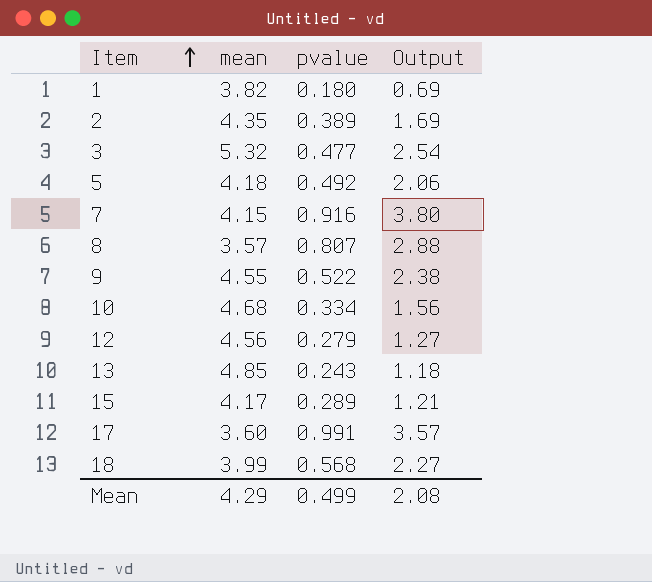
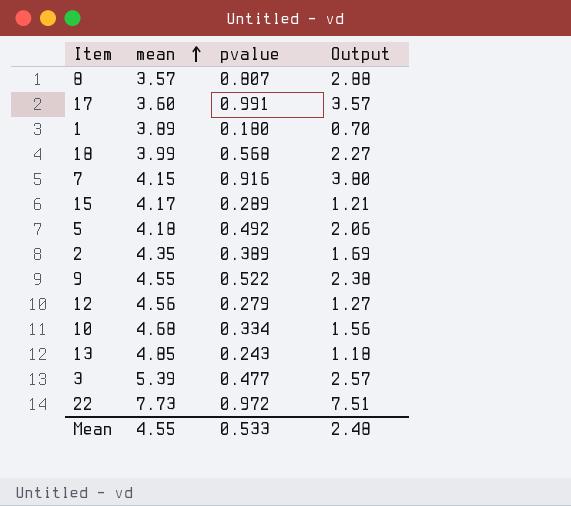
row order: Item ascending -> mean ascending
1 | mean: 3.82 -> 3.89
1 | Output: 0.69 -> 0.70
3 | mean: 5.32 -> 5.39
3 | Output: 2.54 -> 2.57
row 22: none -> 7.73 | 0.972 | 7.51
Mean | mean: 4.29 -> 4.55
Mean | pvalue: 0.499 -> 0.533
Mean | Output: 2.08 -> 2.48

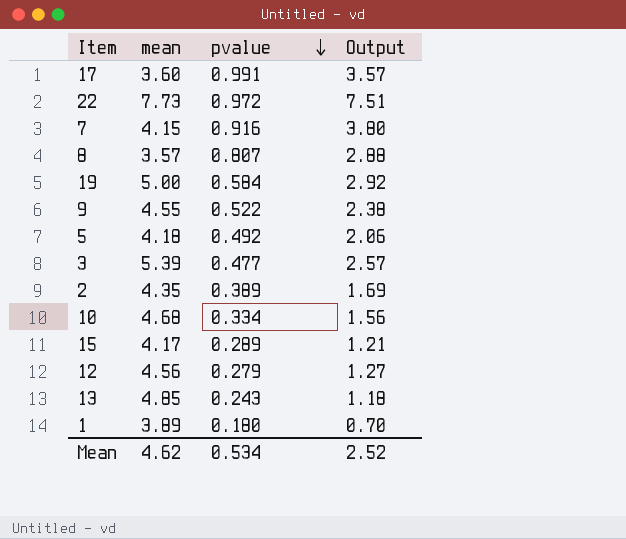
row order: mean ascending -> pvalue descending
row 18: 3.99 | 0.568 | 2.27 -> none
row 19: none -> 5.00 | 0.584 | 2.92
Mean | mean: 4.55 -> 4.62
Mean | pvalue: 0.533 -> 0.534
Mean | Output: 2.48 -> 2.52

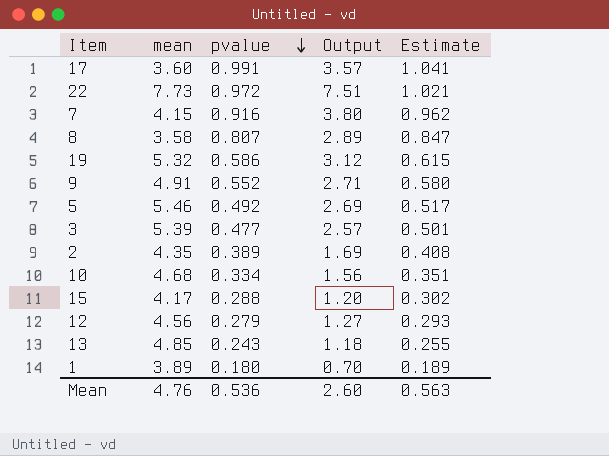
column Estimate | formula: none -> [pvalue] * 1.05
8 | mean: 3.57 -> 3.58
8 | Output: 2.88 -> 2.89
19 | mean: 5.00 -> 5.32
19 | pvalue: 0.584 -> 0.586
19 | Output: 2.92 -> 3.12
9 | mean: 4.55 -> 4.91
9 | pvalue: 0.522 -> 0.552
9 | Output: 2.38 -> 2.71
5 | mean: 4.18 -> 5.46
5 | Output: 2.06 -> 2.69
15 | pvalue: 0.289 -> 0.288
15 | Output: 1.21 -> 1.20
Mean | mean: 4.62 -> 4.76
Mean | pvalue: 0.534 -> 0.536
Mean | Output: 2.52 -> 2.60

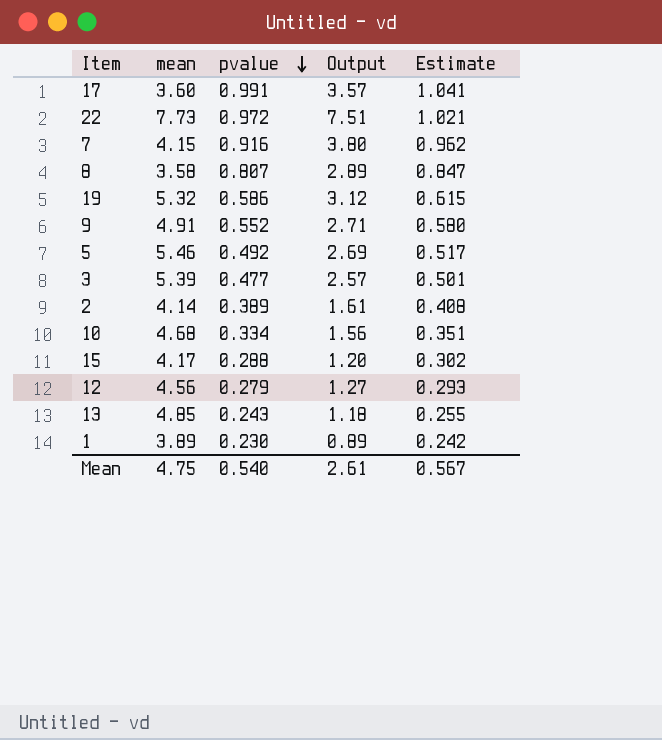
2 | mean: 4.35 -> 4.14
2 | Output: 1.69 -> 1.61
1 | pvalue: 0.180 -> 0.230
1 | Output: 0.70 -> 0.89
1 | Estimate: 0.189 -> 0.242
Mean | mean: 4.76 -> 4.75
Mean | pvalue: 0.536 -> 0.540
Mean | Output: 2.60 -> 2.61
Mean | Estimate: 0.563 -> 0.567

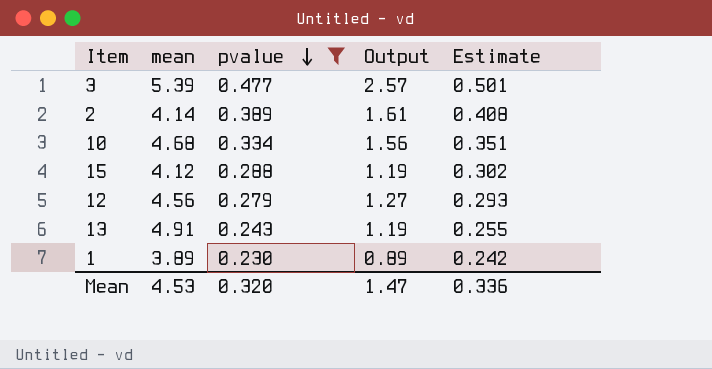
filter: none -> pvalue <= 0.477
15 | mean: 4.17 -> 4.12
15 | Output: 1.20 -> 1.19
13 | mean: 4.85 -> 4.91
13 | Output: 1.18 -> 1.19
Mean | mean: 4.75 -> 4.53
Mean | pvalue: 0.540 -> 0.320
Mean | Output: 2.61 -> 1.47
Mean | Estimate: 0.567 -> 0.336

